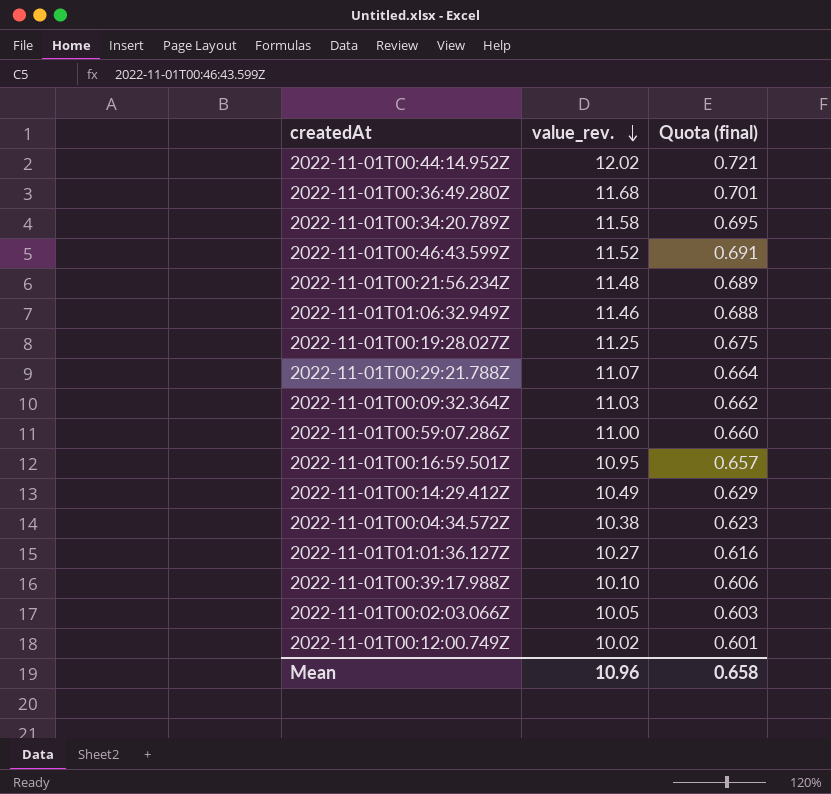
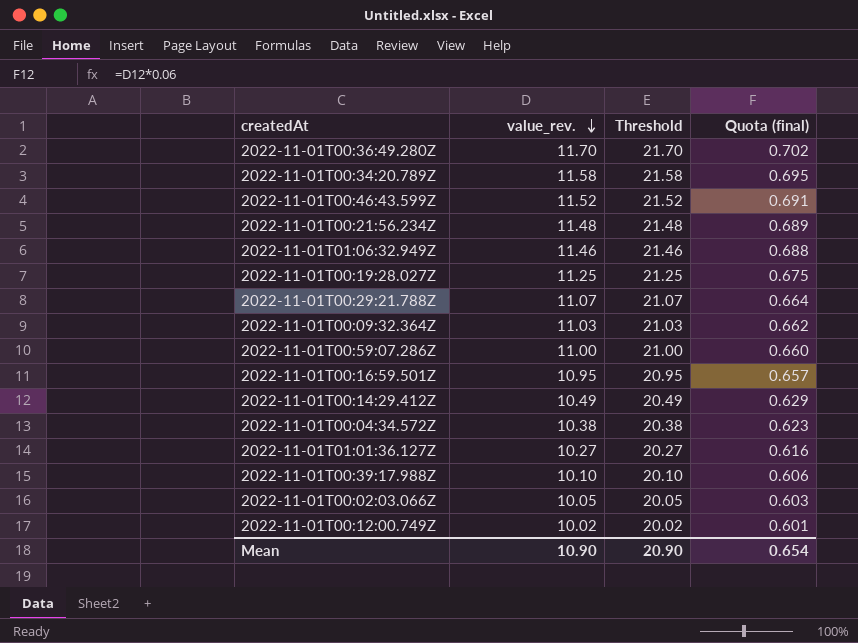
column Threshold | formula: none -> [value_rev.] + 10
row 2022-11-01T00:44:14.952Z: 12.02 | 0.721 -> none
2022-11-01T00:36:49.280Z | value_rev.: 11.68 -> 11.70
2022-11-01T00:36:49.280Z | Quota (final): 0.701 -> 0.702
Mean | value_rev.: 10.96 -> 10.90
Mean | Quota (final): 0.658 -> 0.654

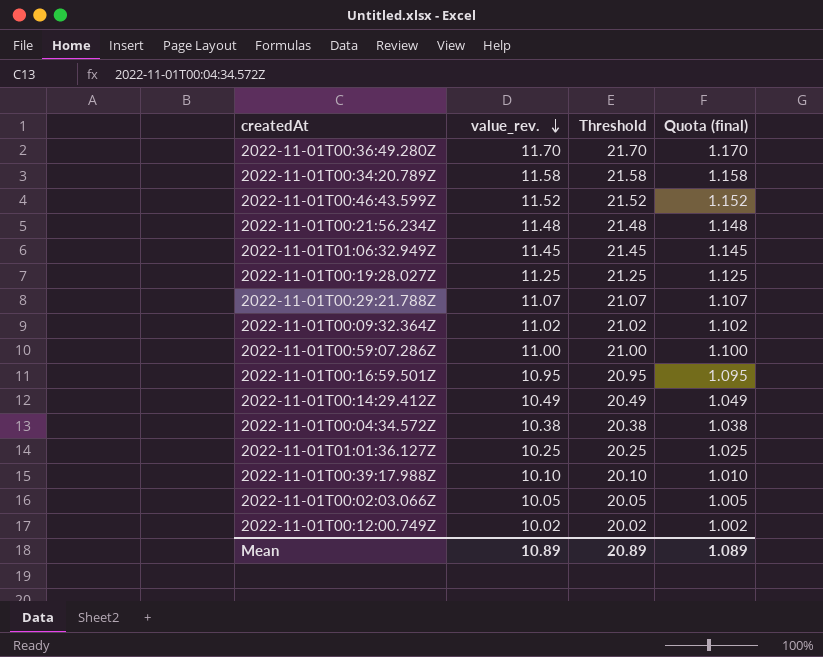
column Quota (final) | formula: [value_rev.] * 0.06 -> [value_rev.] * 0.1
2022-11-01T01:06:32.949Z | value_rev.: 11.46 -> 11.45
2022-11-01T01:06:32.949Z | Threshold: 21.46 -> 21.45
2022-11-01T00:09:32.364Z | value_rev.: 11.03 -> 11.02
2022-11-01T00:09:32.364Z | Threshold: 21.03 -> 21.02
2022-11-01T01:01:36.127Z | value_rev.: 10.27 -> 10.25
2022-11-01T01:01:36.127Z | Threshold: 20.27 -> 20.25
Mean | value_rev.: 10.90 -> 10.89
Mean | Threshold: 20.90 -> 20.89
Mean | Quota (final): 0.654 -> 1.089

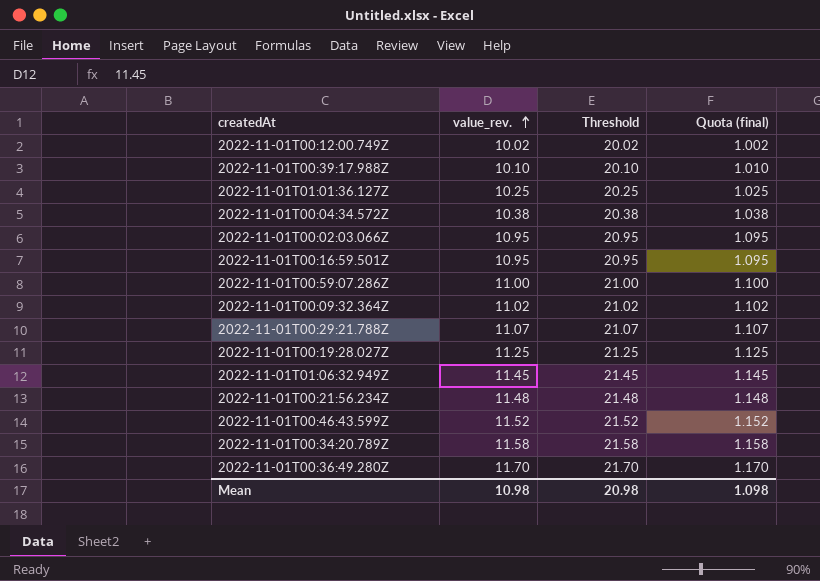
row order: value_rev. descending -> value_rev. ascending
row 2022-11-01T00:14:29.412Z: 10.49 | 20.49 | 1.049 -> none
2022-11-01T00:02:03.066Z | value_rev.: 10.05 -> 10.95
2022-11-01T00:02:03.066Z | Threshold: 20.05 -> 20.95
2022-11-01T00:02:03.066Z | Quota (final): 1.005 -> 1.095
Mean | value_rev.: 10.89 -> 10.98
Mean | Threshold: 20.89 -> 20.98
Mean | Quota (final): 1.089 -> 1.098

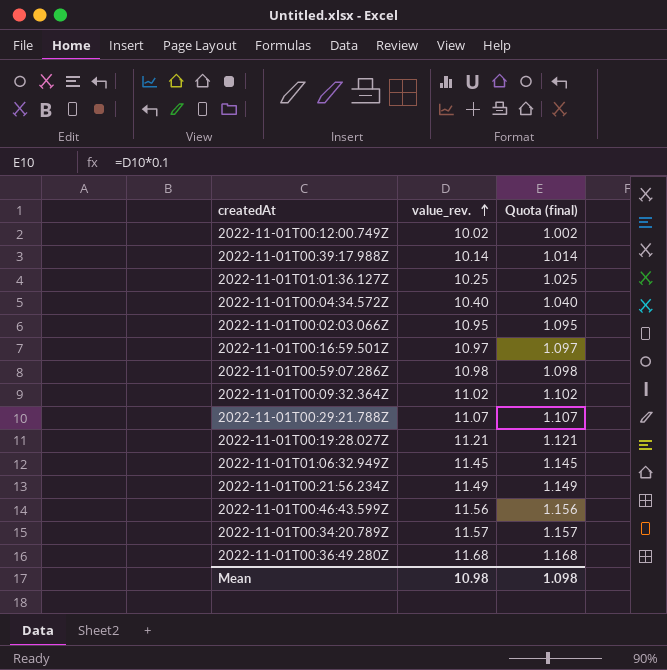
column Threshold | formula: [value_rev.] + 10 -> none
2022-11-01T00:39:17.988Z | value_rev.: 10.10 -> 10.14
2022-11-01T00:39:17.988Z | Quota (final): 1.010 -> 1.014
2022-11-01T00:04:34.572Z | value_rev.: 10.38 -> 10.40
2022-11-01T00:04:34.572Z | Quota (final): 1.038 -> 1.040
2022-11-01T00:16:59.501Z | value_rev.: 10.95 -> 10.97
2022-11-01T00:16:59.501Z | Quota (final): 1.095 -> 1.097
2022-11-01T00:59:07.286Z | value_rev.: 11.00 -> 10.98
2022-11-01T00:59:07.286Z | Quota (final): 1.100 -> 1.098
2022-11-01T00:19:28.027Z | value_rev.: 11.25 -> 11.21
2022-11-01T00:19:28.027Z | Quota (final): 1.125 -> 1.121
2022-11-01T00:21:56.234Z | value_rev.: 11.48 -> 11.49
2022-11-01T00:21:56.234Z | Quota (final): 1.148 -> 1.149
2022-11-01T00:46:43.599Z | value_rev.: 11.52 -> 11.56
2022-11-01T00:46:43.599Z | Quota (final): 1.152 -> 1.156
2022-11-01T00:34:20.789Z | value_rev.: 11.58 -> 11.57
2022-11-01T00:34:20.789Z | Quota (final): 1.158 -> 1.157
2022-11-01T00:36:49.280Z | value_rev.: 11.70 -> 11.68
2022-11-01T00:36:49.280Z | Quota (final): 1.170 -> 1.168

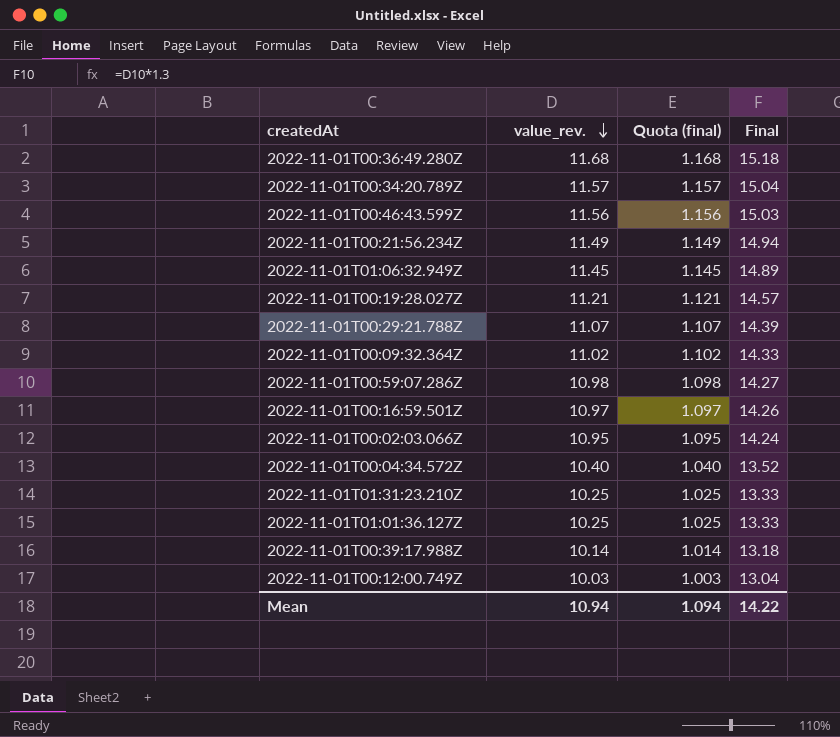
row order: value_rev. ascending -> value_rev. descending
column Final | formula: none -> [value_rev.] * 1.3
row 2022-11-01T01:31:23.210Z: none -> 10.25 | 1.025 | 13.33
2022-11-01T00:12:00.749Z | value_rev.: 10.02 -> 10.03
2022-11-01T00:12:00.749Z | Quota (final): 1.002 -> 1.003
Mean | value_rev.: 10.98 -> 10.94
Mean | Quota (final): 1.098 -> 1.094

